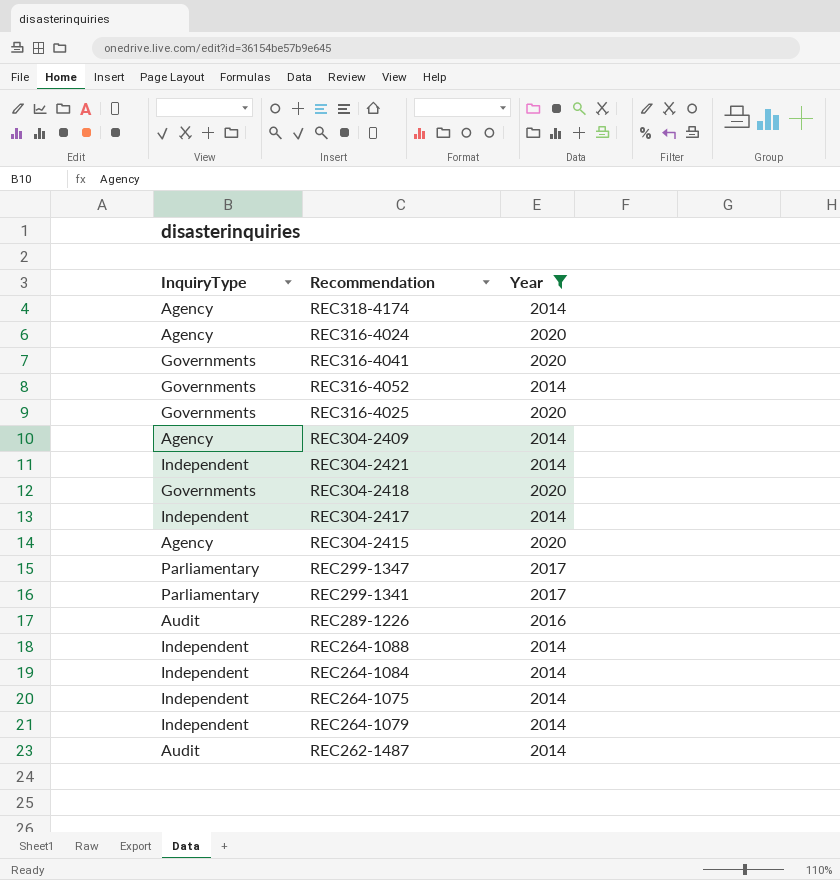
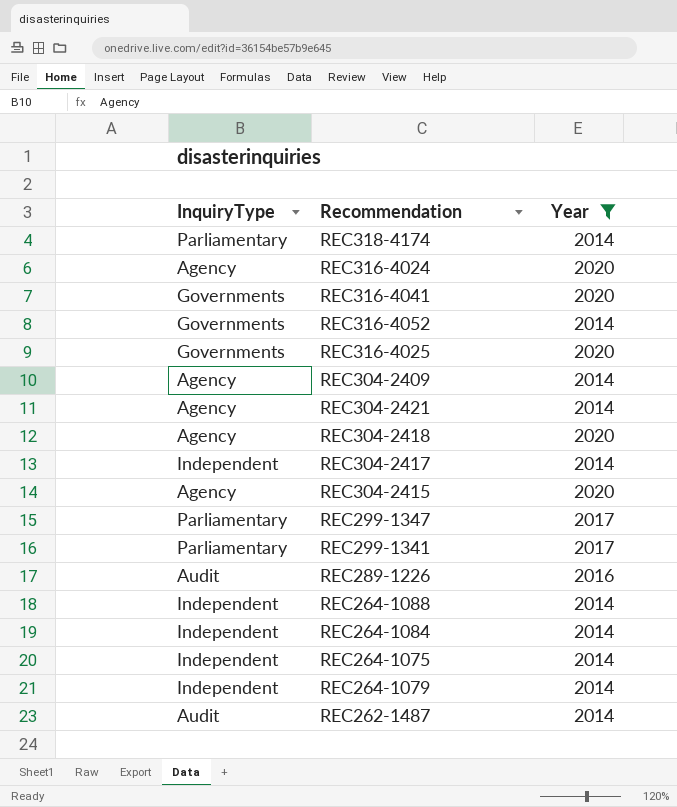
REC318-4174 | InquiryType: Agency -> Parliamentary
REC304-2421 | InquiryType: Independent -> Agency
REC304-2418 | InquiryType: Governments -> Agency

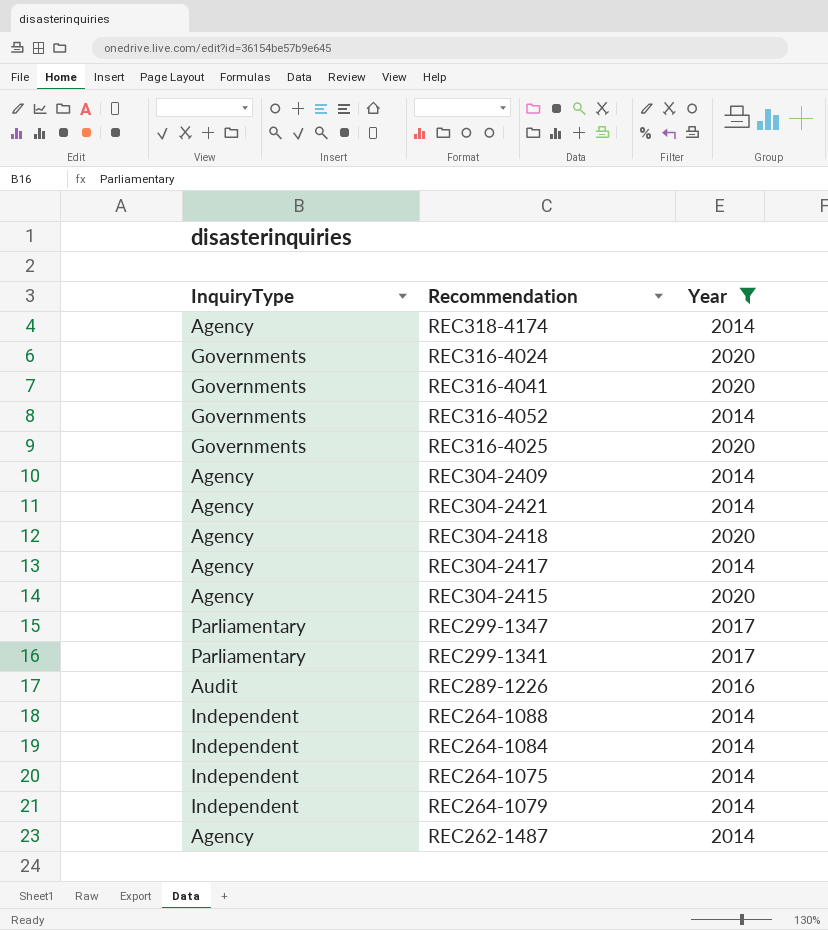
REC318-4174 | InquiryType: Parliamentary -> Agency
REC316-4024 | InquiryType: Agency -> Governments
REC304-2417 | InquiryType: Independent -> Agency
REC262-1487 | InquiryType: Audit -> Agency

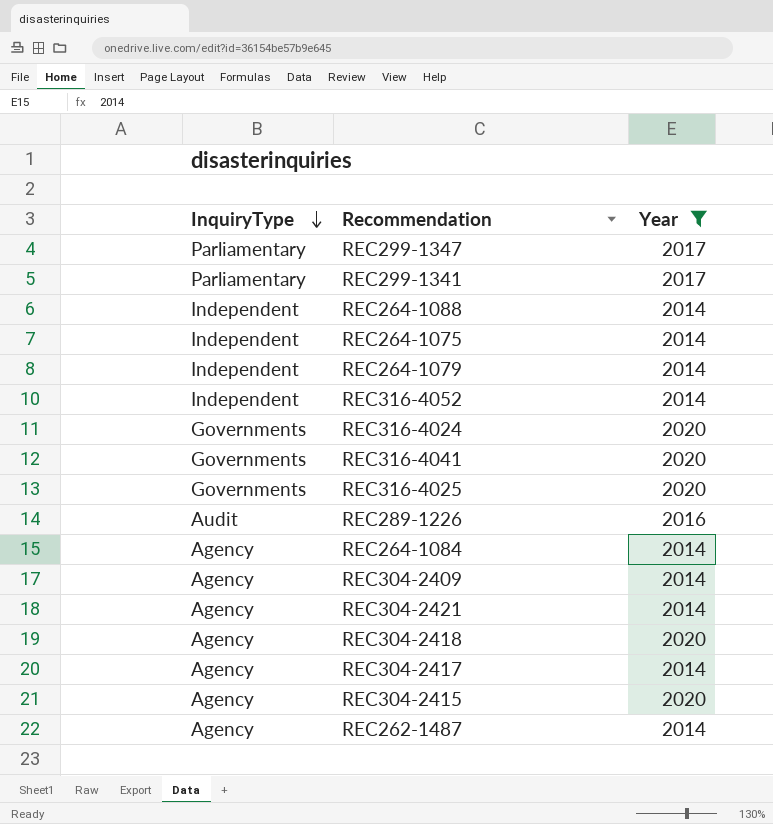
row order: none -> InquiryType descending
row REC318-4174: Agency | 2014 -> none
REC316-4052 | InquiryType: Governments -> Independent
REC264-1084 | InquiryType: Independent -> Agency

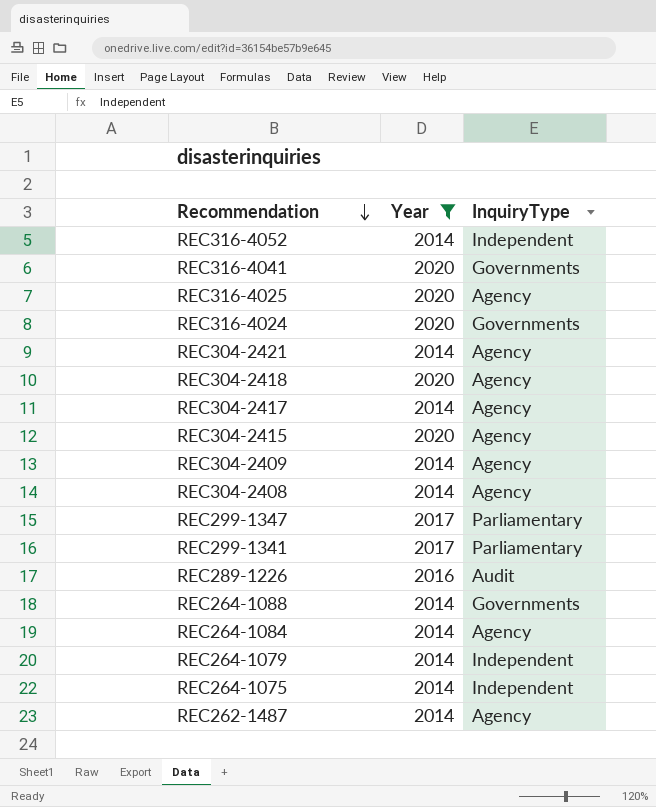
row order: InquiryType descending -> Recommendation descending
column InquiryType | position: 1 -> 3
REC316-4025 | InquiryType: Governments -> Agency
row REC304-2408: none -> 2014 | Agency
REC264-1088 | InquiryType: Independent -> Governments

